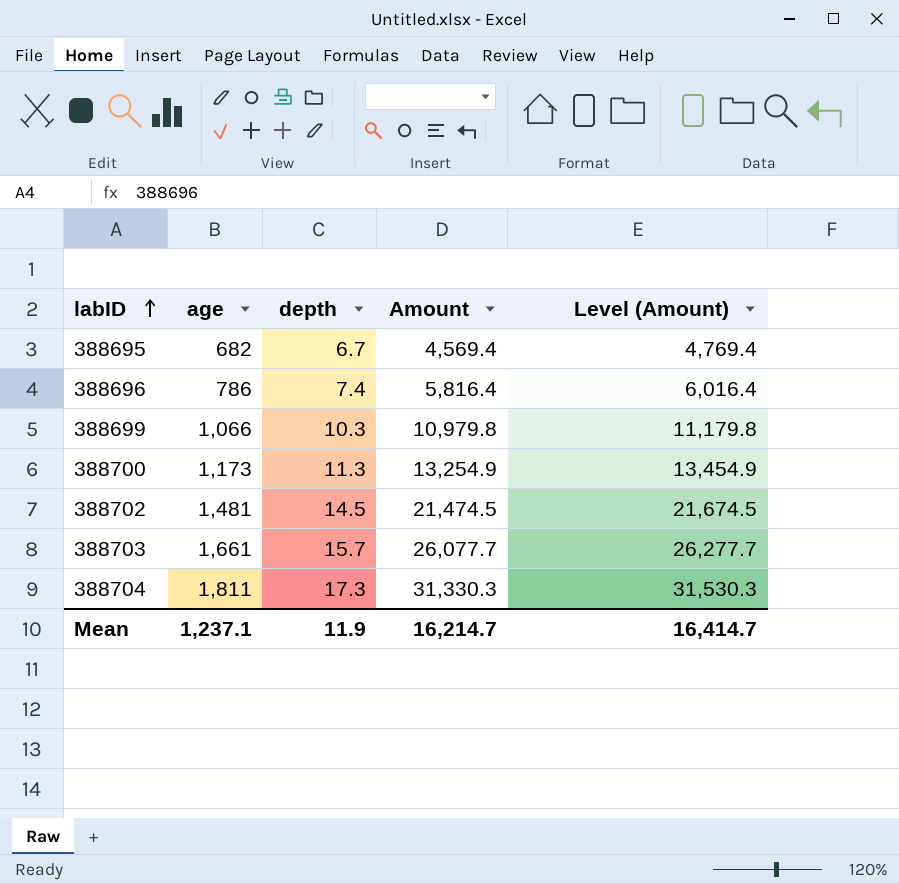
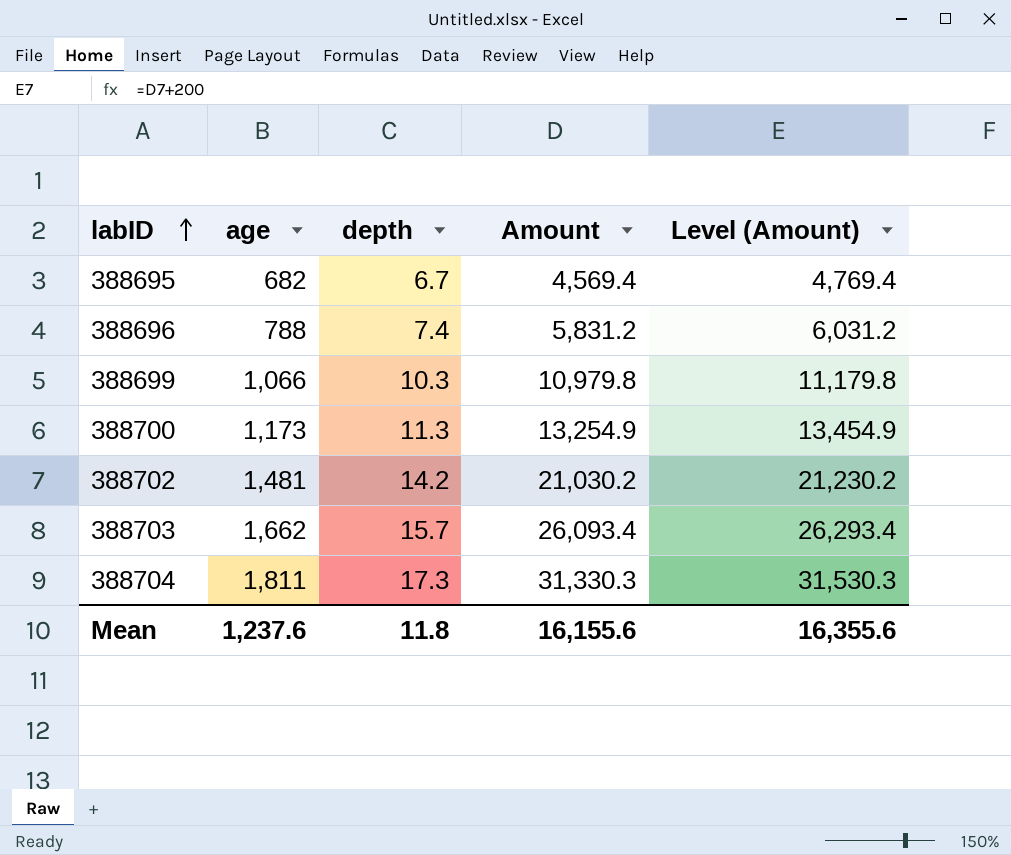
388696 | age: 786 -> 788
388696 | Amount: 5,816.4 -> 5,831.2
388696 | Level (Amount): 6,016.4 -> 6,031.2
388702 | depth: 14.5 -> 14.2
388702 | Amount: 21,474.5 -> 21,030.2
388702 | Level (Amount): 21,674.5 -> 21,230.2
388703 | age: 1,661 -> 1,662
388703 | Amount: 26,077.7 -> 26,093.4
388703 | Level (Amount): 26,277.7 -> 26,293.4
Mean | age: 1,237.1 -> 1,237.6
Mean | depth: 11.9 -> 11.8
Mean | Amount: 16,214.7 -> 16,155.6
Mean | Level (Amount): 16,414.7 -> 16,355.6

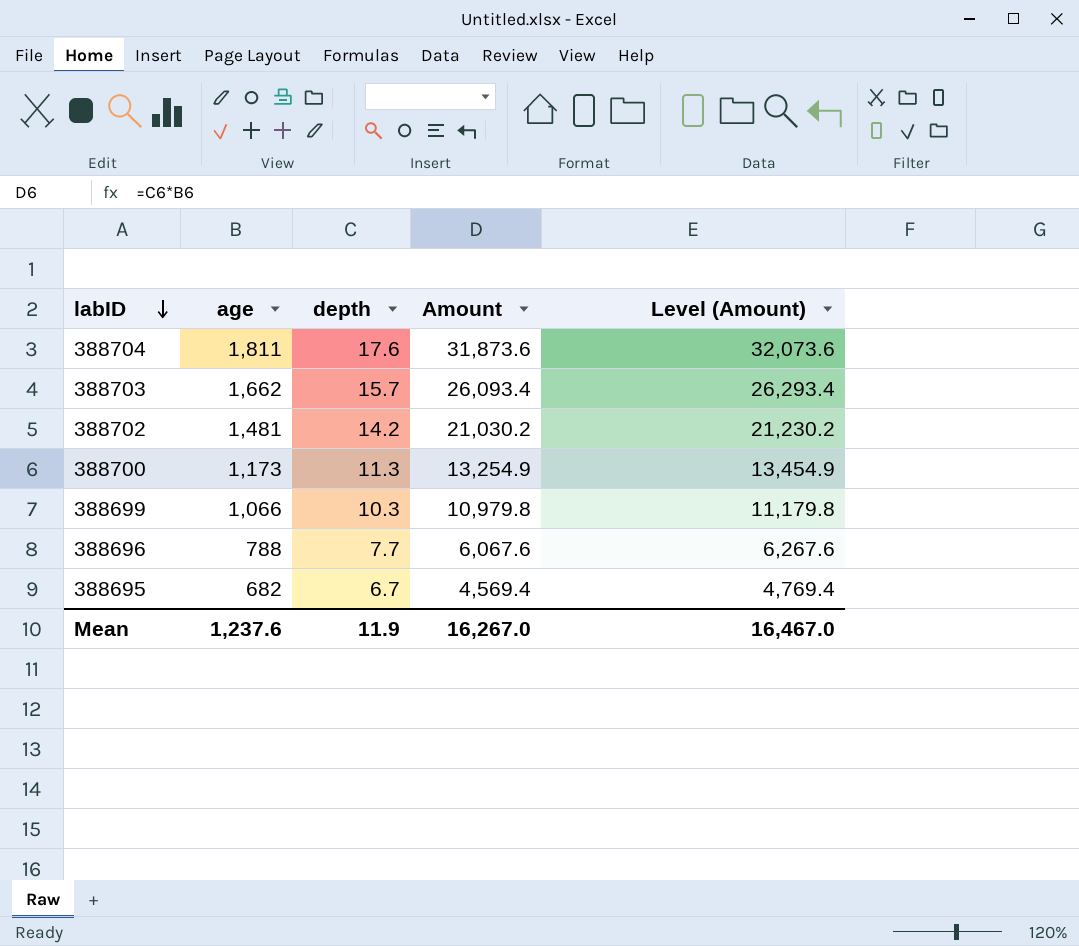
row order: labID ascending -> labID descending
388704 | depth: 17.3 -> 17.6
388704 | Amount: 31,330.3 -> 31,873.6
388704 | Level (Amount): 31,530.3 -> 32,073.6
388696 | depth: 7.4 -> 7.7
388696 | Amount: 5,831.2 -> 6,067.6
388696 | Level (Amount): 6,031.2 -> 6,267.6
Mean | depth: 11.8 -> 11.9
Mean | Amount: 16,155.6 -> 16,267.0
Mean | Level (Amount): 16,355.6 -> 16,467.0

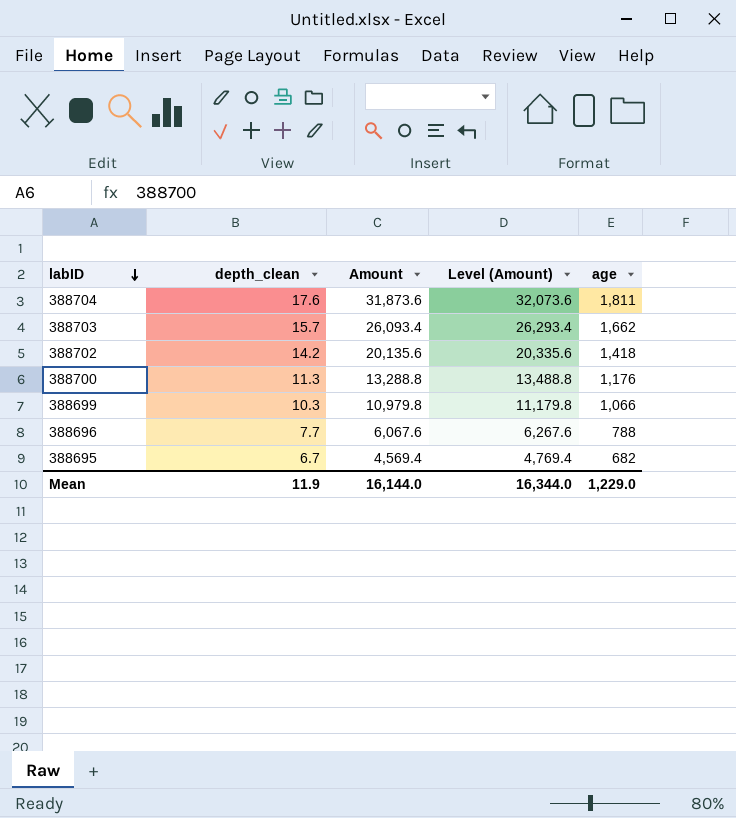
column name: depth -> depth_clean
column age | position: 2 -> 5
388702 | Amount: 21,030.2 -> 20,135.6
388702 | Level (Amount): 21,230.2 -> 20,335.6
388702 | age: 1,481 -> 1,418
388700 | Amount: 13,254.9 -> 13,288.8
388700 | Level (Amount): 13,454.9 -> 13,488.8
388700 | age: 1,173 -> 1,176
Mean | Amount: 16,267.0 -> 16,144.0
Mean | Level (Amount): 16,467.0 -> 16,344.0
Mean | age: 1,237.6 -> 1,229.0

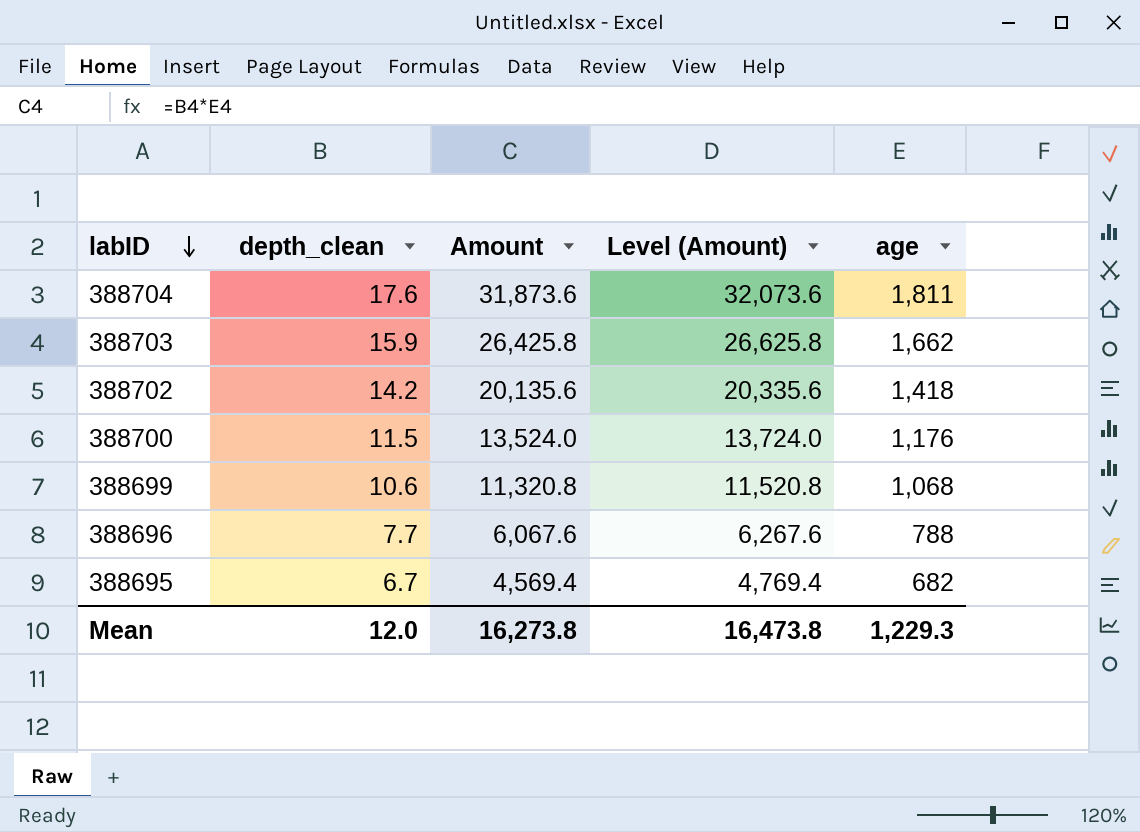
388703 | depth_clean: 15.7 -> 15.9
388703 | Amount: 26,093.4 -> 26,425.8
388703 | Level (Amount): 26,293.4 -> 26,625.8
388700 | depth_clean: 11.3 -> 11.5
388700 | Amount: 13,288.8 -> 13,524.0
388700 | Level (Amount): 13,488.8 -> 13,724.0
388699 | depth_clean: 10.3 -> 10.6
388699 | Amount: 10,979.8 -> 11,320.8
388699 | Level (Amount): 11,179.8 -> 11,520.8
388699 | age: 1,066 -> 1,068
Mean | depth_clean: 11.9 -> 12.0
Mean | Amount: 16,144.0 -> 16,273.8
Mean | Level (Amount): 16,344.0 -> 16,473.8
Mean | age: 1,229.0 -> 1,229.3

